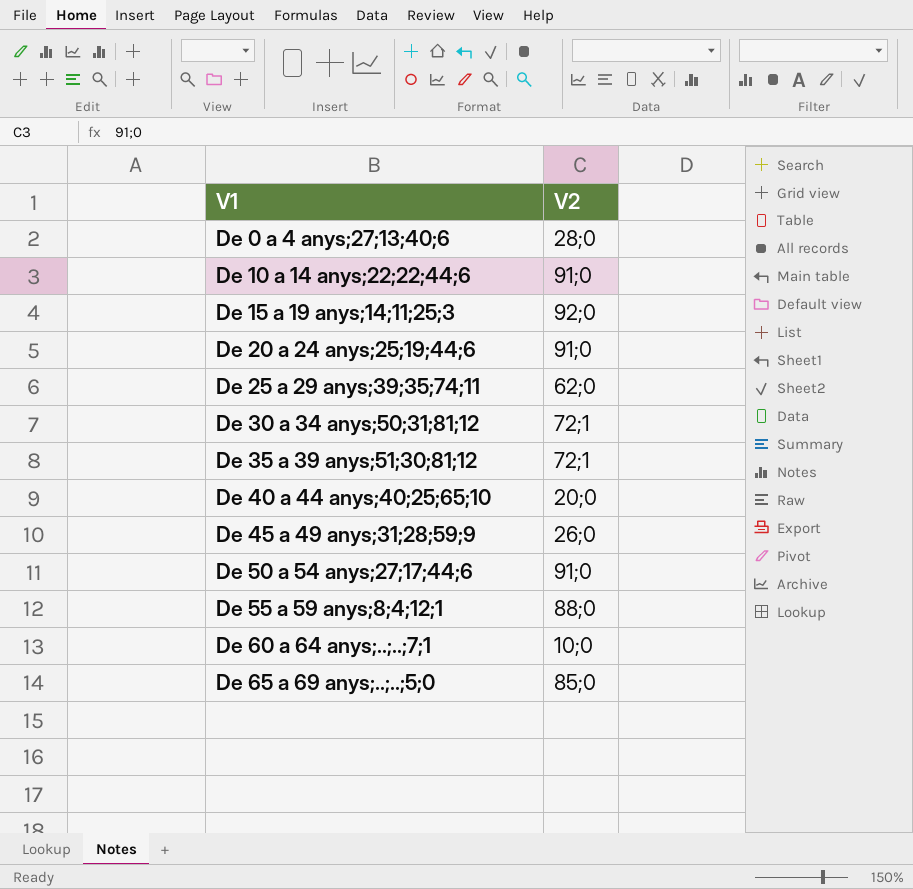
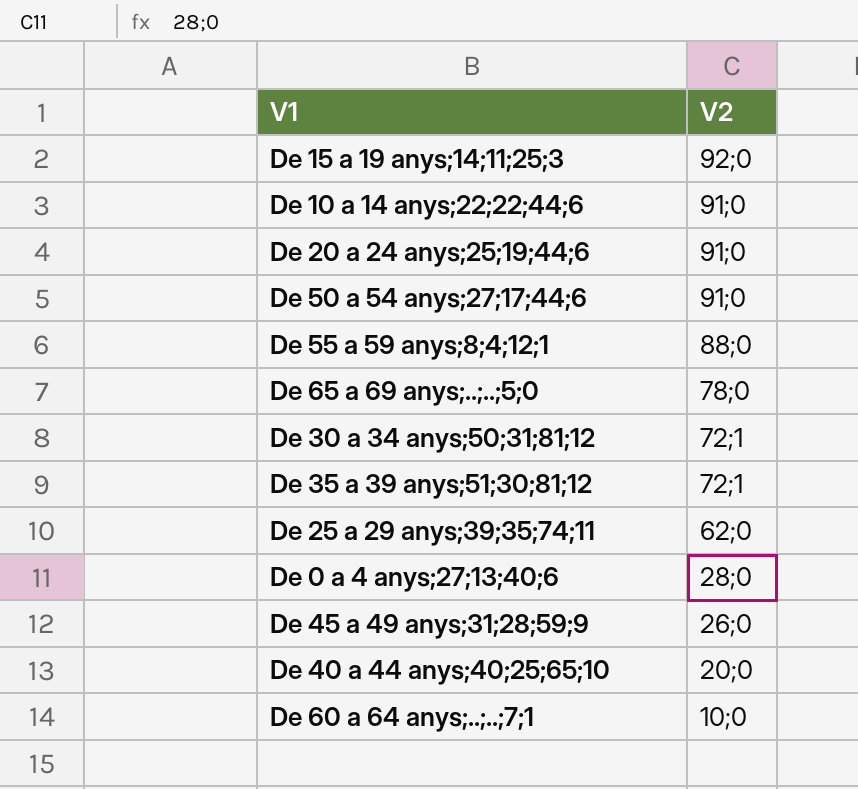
row order: V1 ascending -> V2 descending
De 65 a 69 anys;..;..;5;0 | V2: 85;0 -> 78;0

